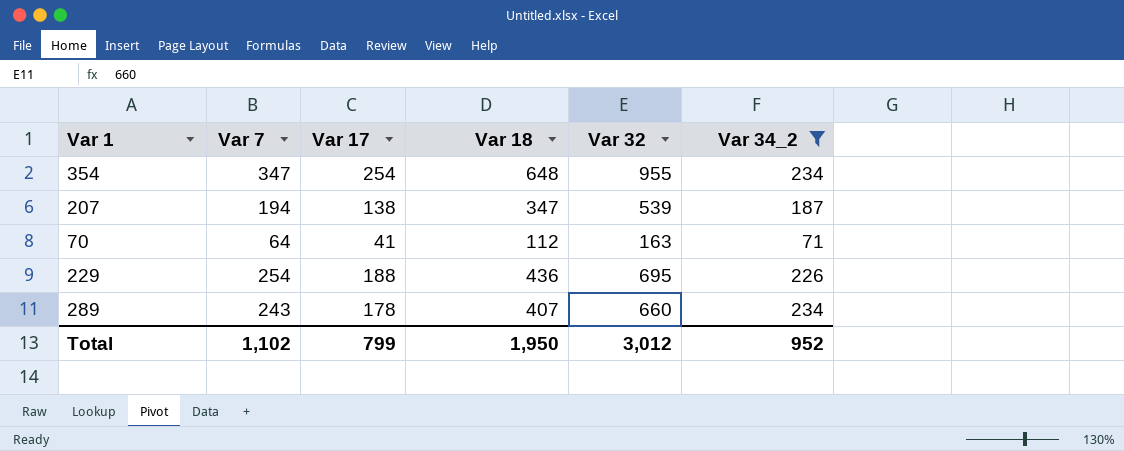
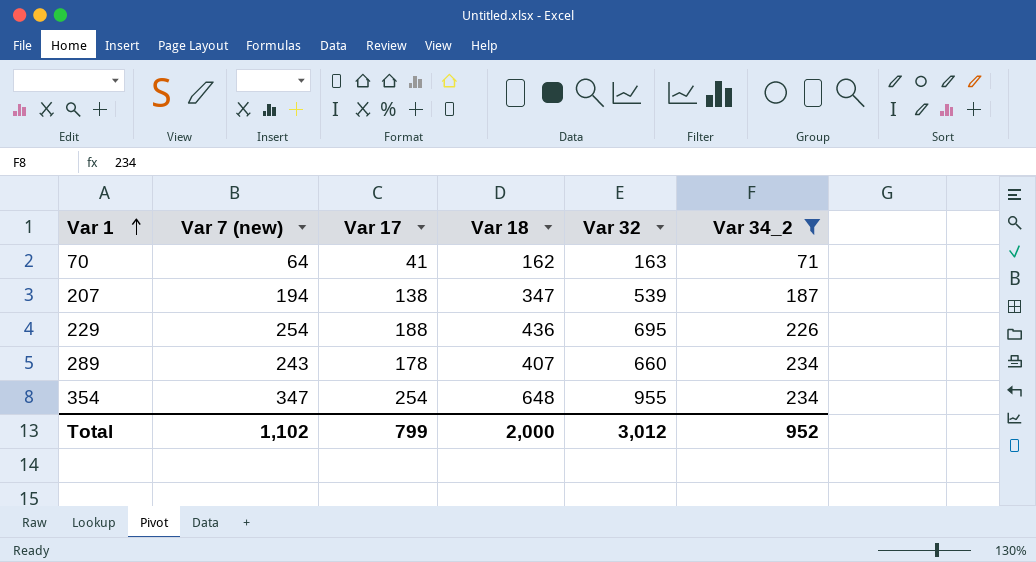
row order: none -> Var 1 ascending
column name: Var 7 -> Var 7 (new)
70 | Var 18: 112 -> 162
Total | Var 18: 1,950 -> 2,000

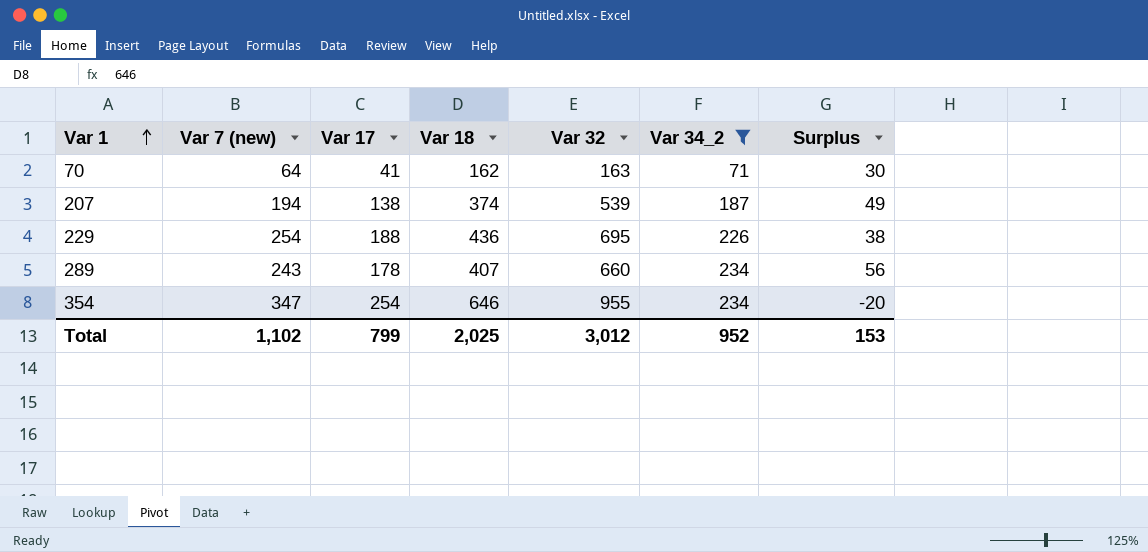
column Surplus | formula: none -> [Var 34_2] - [Var 17]
207 | Var 18: 347 -> 374
354 | Var 18: 648 -> 646
Total | Var 18: 2,000 -> 2,025

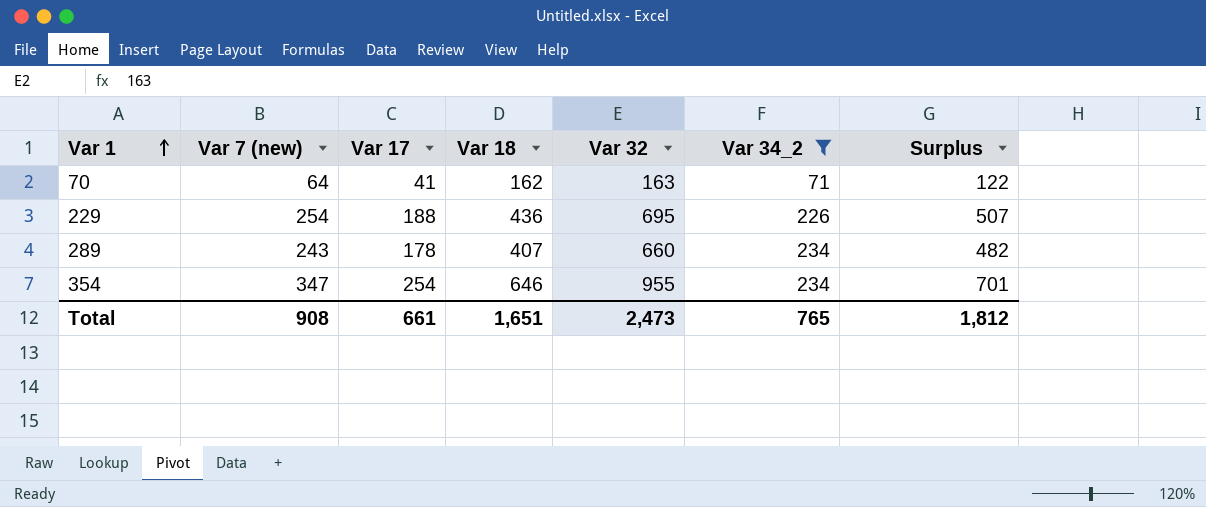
column Surplus | formula: [Var 34_2] - [Var 17] -> [Var 32] - [Var 17]
row 207: 194 | 138 | 374 | 539 | 187 | 49 -> none
Total | Var 7 (new): 1,102 -> 908
Total | Var 17: 799 -> 661
Total | Var 18: 2,025 -> 1,651
Total | Var 32: 3,012 -> 2,473
Total | Var 34_2: 952 -> 765
Total | Surplus: 153 -> 1,812

